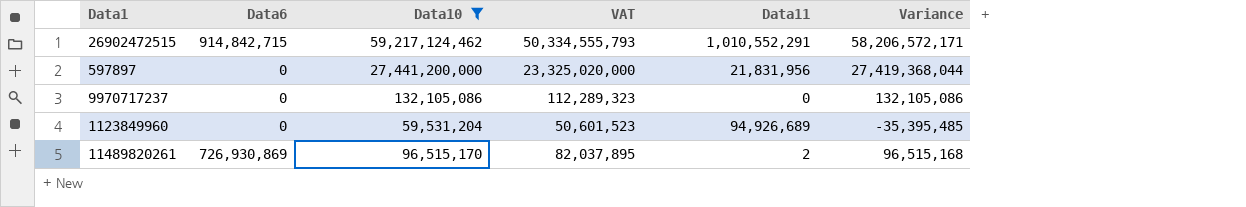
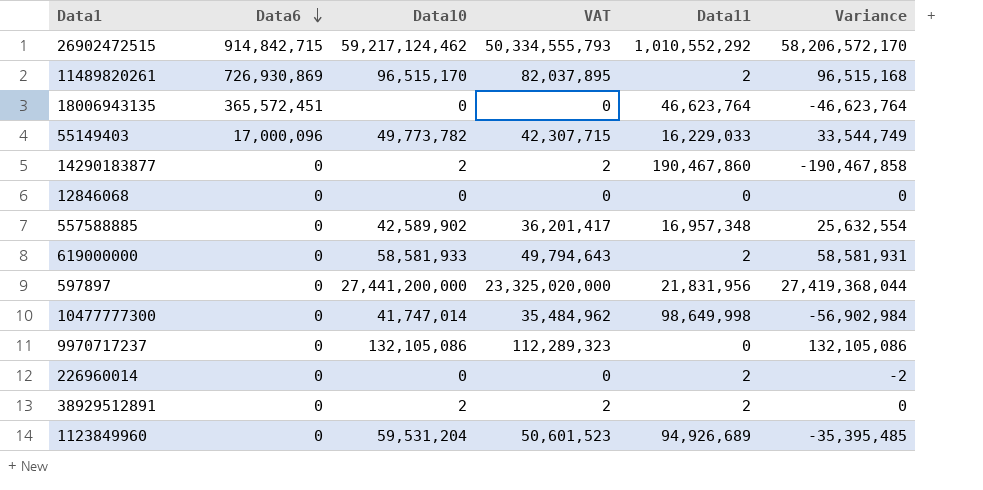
filter: Data10 >= 59,531,204 -> none
row order: none -> Data6 descending
26902472515 | Data11: 1,010,552,291 -> 1,010,552,292
26902472515 | Variance: 58,206,572,171 -> 58,206,572,170

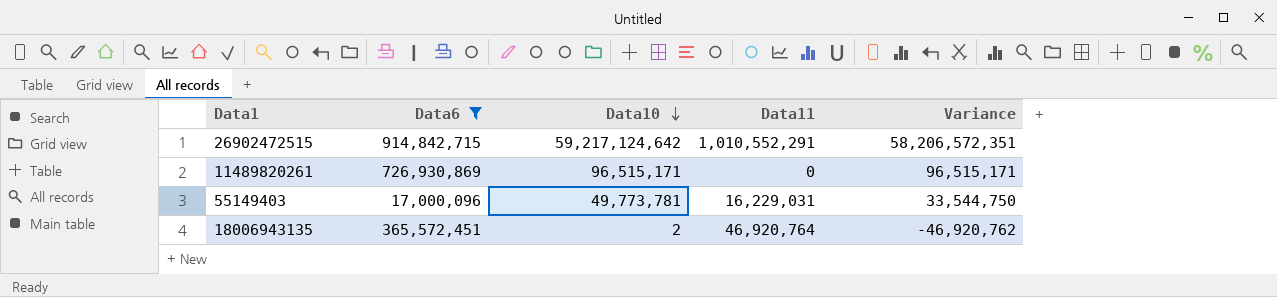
filter: none -> Data6 != 0
row order: Data6 descending -> Data10 descending
column VAT | formula: [Data10] * 0.85 -> none
26902472515 | Data10: 59,217,124,462 -> 59,217,124,642
26902472515 | Data11: 1,010,552,292 -> 1,010,552,291
26902472515 | Variance: 58,206,572,170 -> 58,206,572,351
11489820261 | Data10: 96,515,170 -> 96,515,171
11489820261 | Data11: 2 -> 0
11489820261 | Variance: 96,515,168 -> 96,515,171
55149403 | Data10: 49,773,782 -> 49,773,781
55149403 | Data11: 16,229,033 -> 16,229,031
55149403 | Variance: 33,544,749 -> 33,544,750
18006943135 | Data10: 0 -> 2
18006943135 | Data11: 46,623,764 -> 46,920,764
18006943135 | Variance: -46,623,764 -> -46,920,762

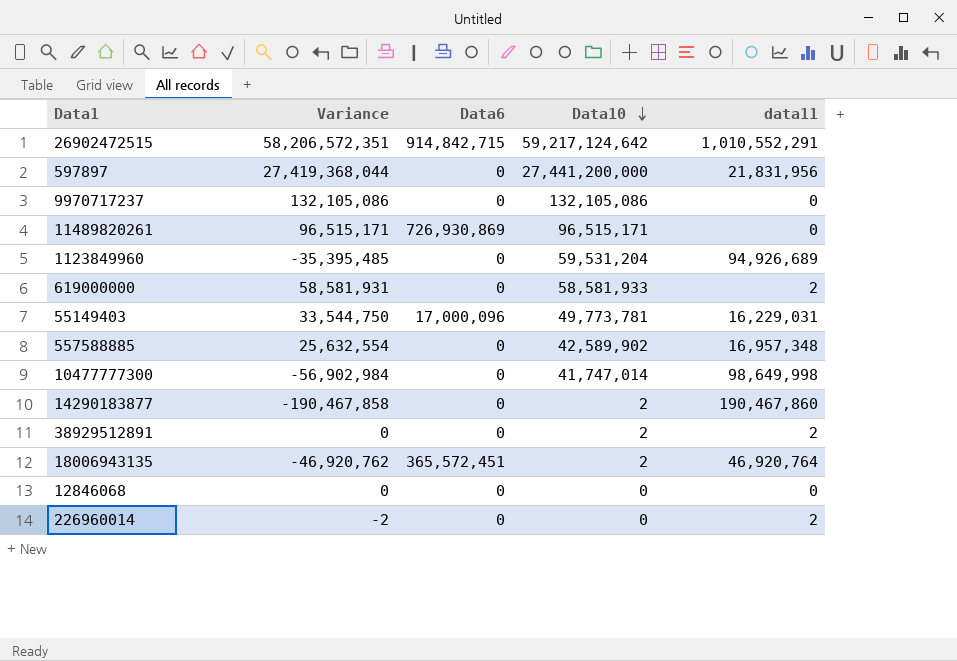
filter: Data6 != 0 -> none
column Variance | position: 5 -> 2
column name: Data11 -> data11

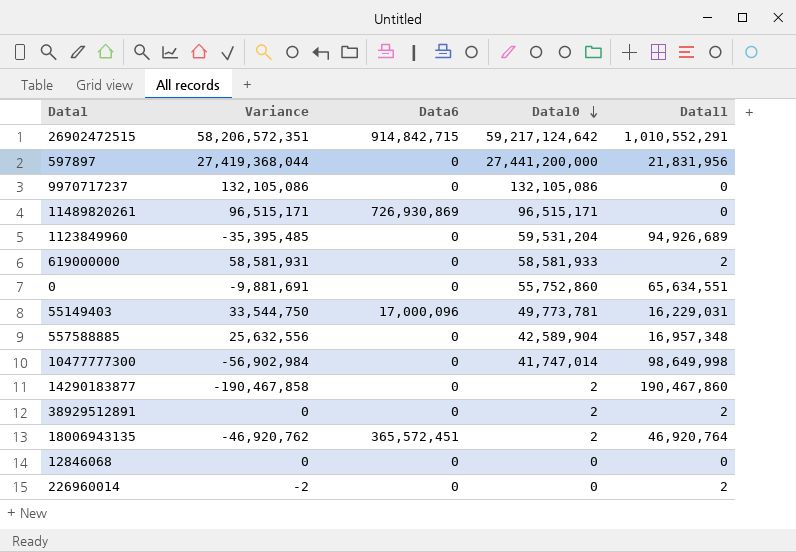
column name: data11 -> Data11
row 0: none -> -9,881,691 | 0 | 55,752,860 | 65,634,551
557588885 | Variance: 25,632,554 -> 25,632,556
557588885 | Data10: 42,589,902 -> 42,589,904

